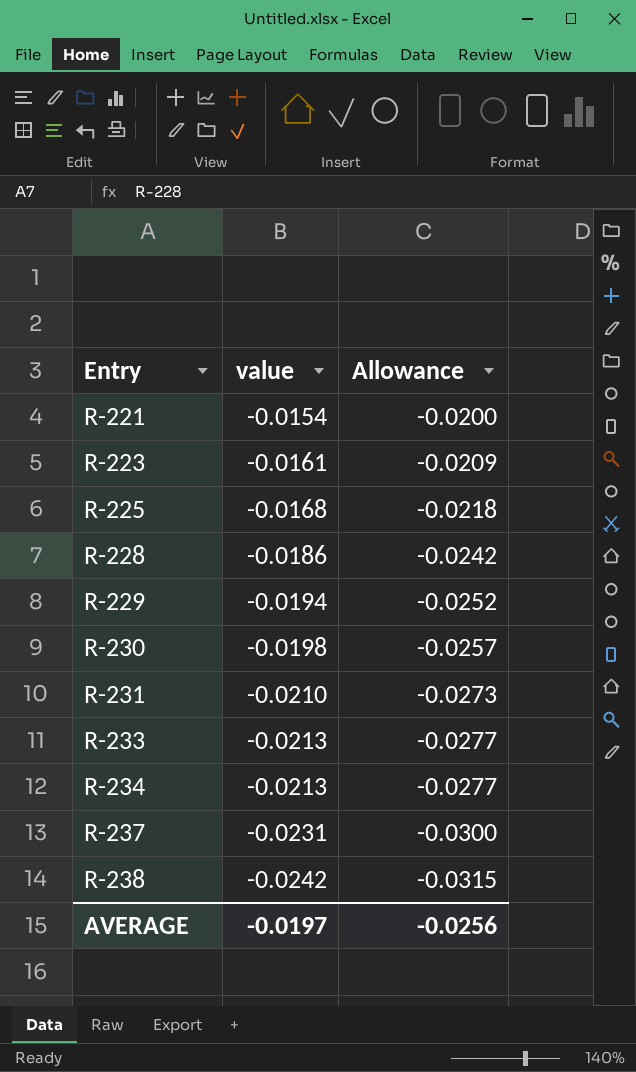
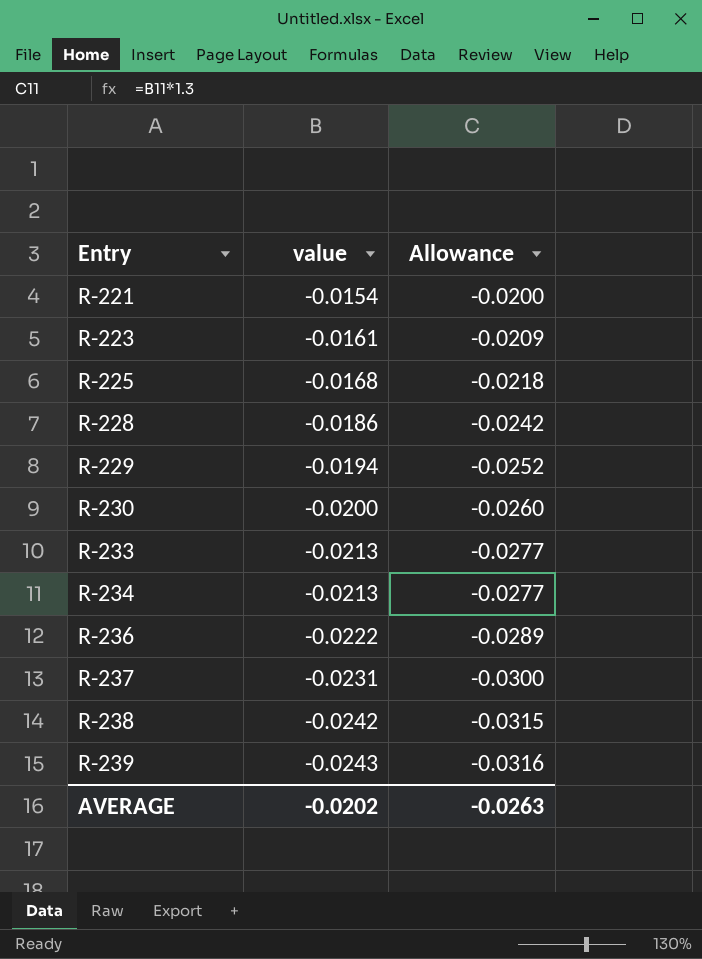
row R-231: -0.0210 | -0.0273 -> none
R-230 | value: -0.0198 -> -0.0200
R-230 | Allowance: -0.0257 -> -0.0260
row R-236: none -> -0.0222 | -0.0289
row R-239: none -> -0.0243 | -0.0316
AVERAGE | value: -0.0197 -> -0.0202
AVERAGE | Allowance: -0.0256 -> -0.0263

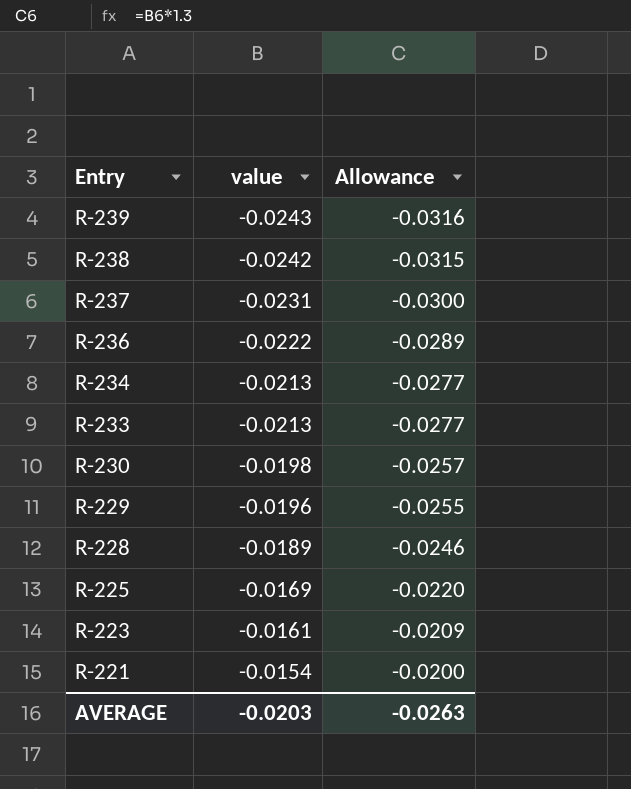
row order: Entry ascending -> Entry descending
R-230 | value: -0.0200 -> -0.0198
R-230 | Allowance: -0.0260 -> -0.0257
R-229 | value: -0.0194 -> -0.0196
R-229 | Allowance: -0.0252 -> -0.0255
R-228 | value: -0.0186 -> -0.0189
R-228 | Allowance: -0.0242 -> -0.0246
R-225 | value: -0.0168 -> -0.0169
R-225 | Allowance: -0.0218 -> -0.0220
AVERAGE | value: -0.0202 -> -0.0203

